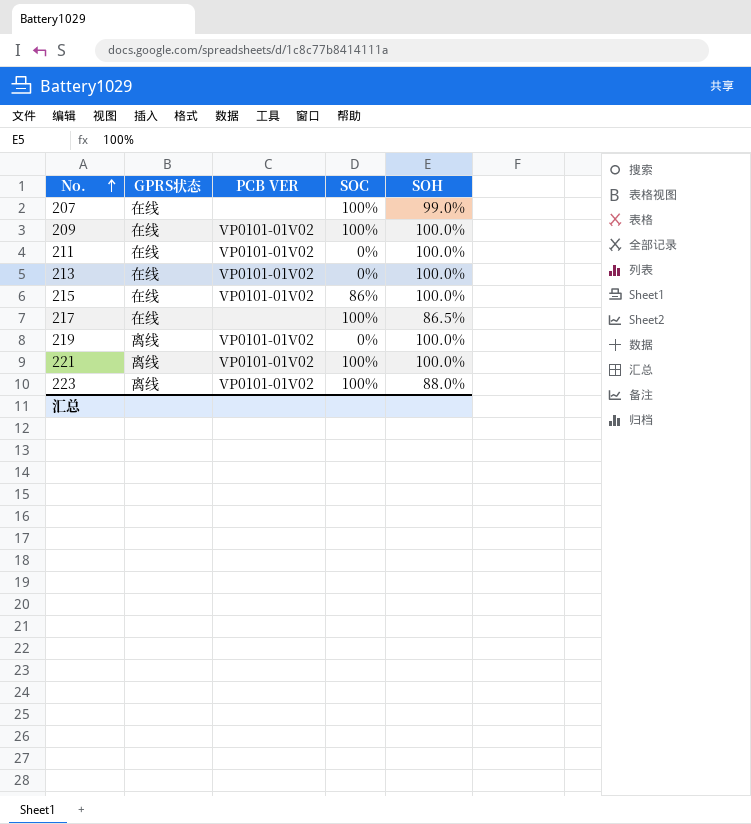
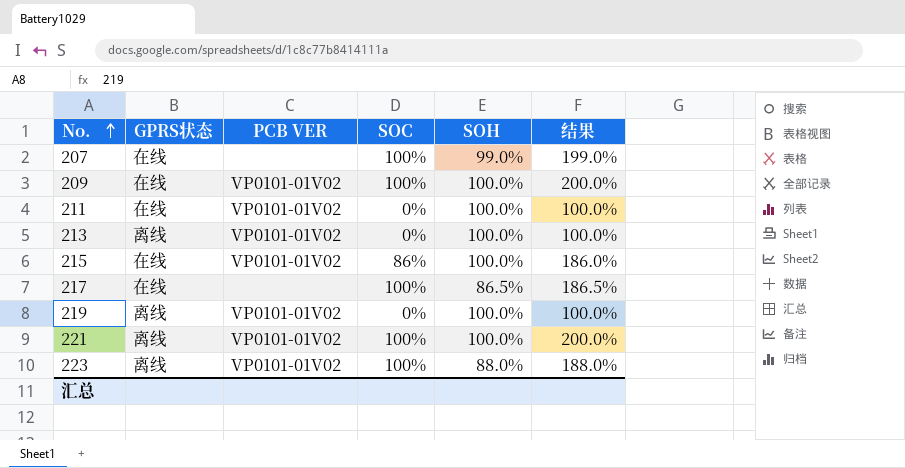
column 结果 | formula: none -> [SOC] + [SOH]
213 | GPRS状态: 在线 -> 离线

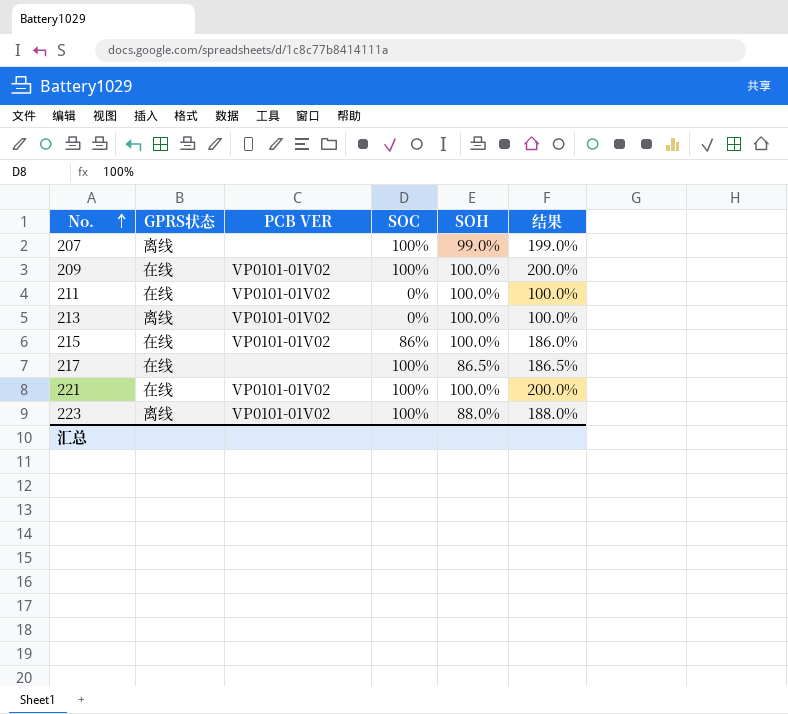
row 219: 离线 | VP0101-01V02 | 0% | 100.0% | 100.0% -> none
207 | GPRS状态: 在线 -> 离线
221 | GPRS状态: 离线 -> 在线

